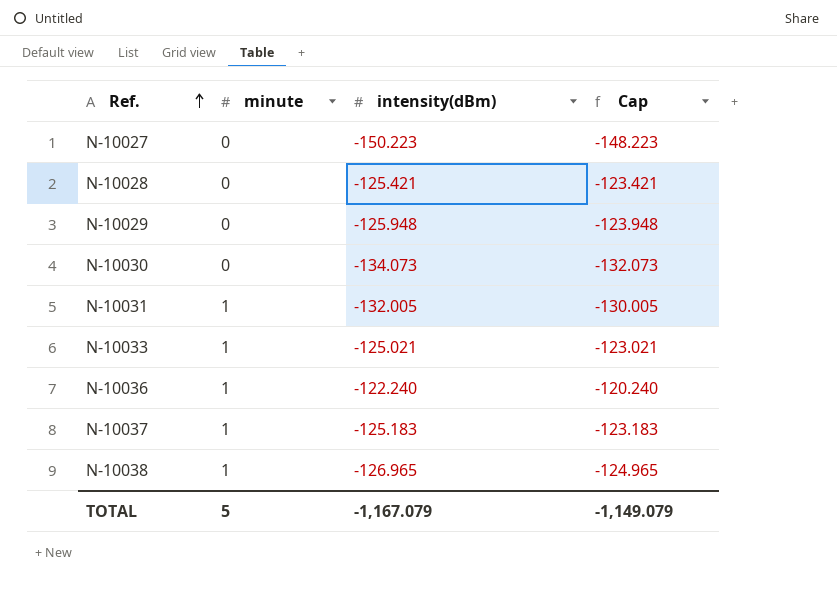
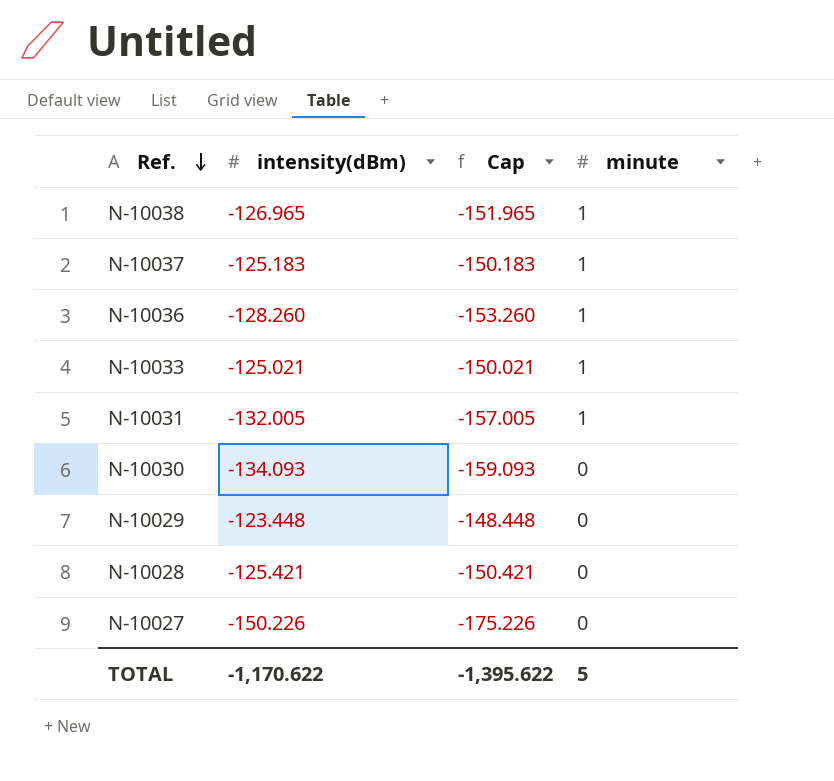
row order: Ref. ascending -> Ref. descending
column Cap | formula: [intensity(dBm)] + 2 -> [intensity(dBm)] - 25
column minute | position: 2 -> 4
N-10036 | intensity(dBm): -122.240 -> -128.260
N-10030 | intensity(dBm): -134.073 -> -134.093
N-10029 | intensity(dBm): -125.948 -> -123.448
N-10027 | intensity(dBm): -150.223 -> -150.226
TOTAL | intensity(dBm): -1,167.079 -> -1,170.622
TOTAL | Cap: -1,149.079 -> -1,395.622

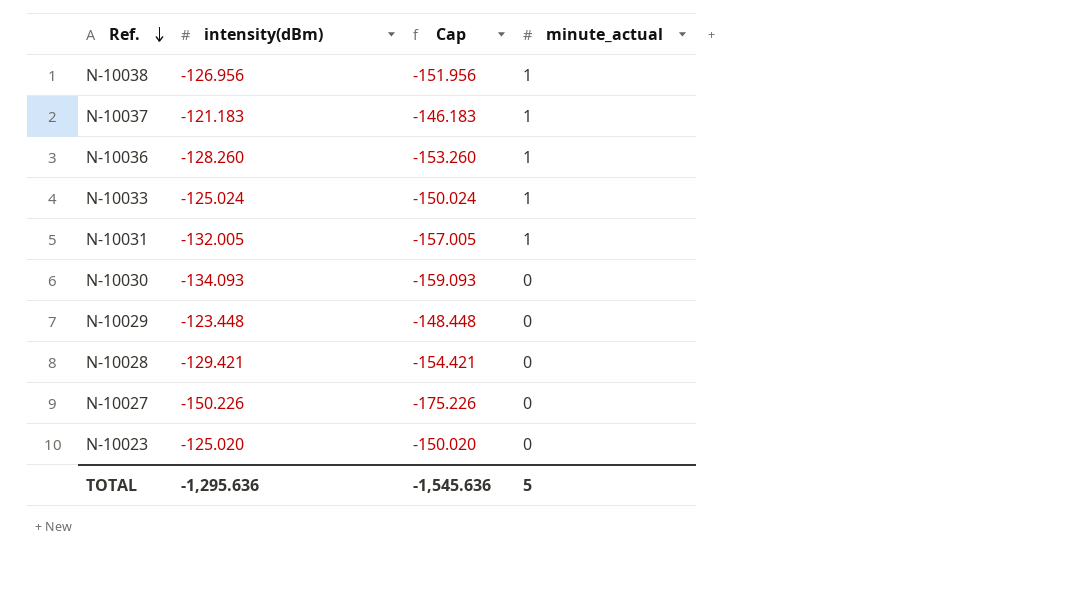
column name: minute -> minute_actual
N-10038 | intensity(dBm): -126.965 -> -126.956
N-10038 | Cap: -151.965 -> -151.956
N-10037 | intensity(dBm): -125.183 -> -121.183
N-10037 | Cap: -150.183 -> -146.183
N-10033 | intensity(dBm): -125.021 -> -125.024
N-10033 | Cap: -150.021 -> -150.024
N-10028 | intensity(dBm): -125.421 -> -129.421
N-10028 | Cap: -150.421 -> -154.421
row N-10023: none -> -125.020 | -150.020 | 0
TOTAL | intensity(dBm): -1,170.622 -> -1,295.636
TOTAL | Cap: -1,395.622 -> -1,545.636

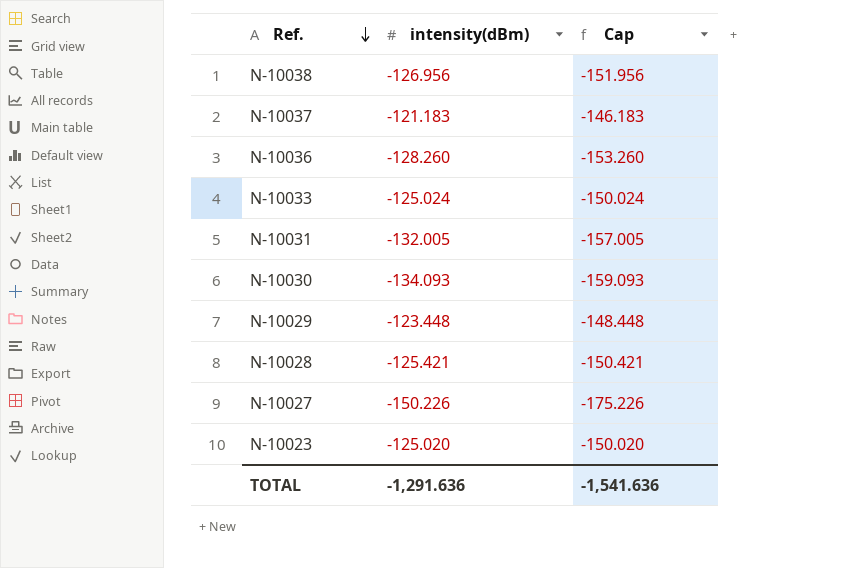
column minute_actual | position: 4 -> none
N-10028 | intensity(dBm): -129.421 -> -125.421
N-10028 | Cap: -154.421 -> -150.421
TOTAL | intensity(dBm): -1,295.636 -> -1,291.636
TOTAL | Cap: -1,545.636 -> -1,541.636

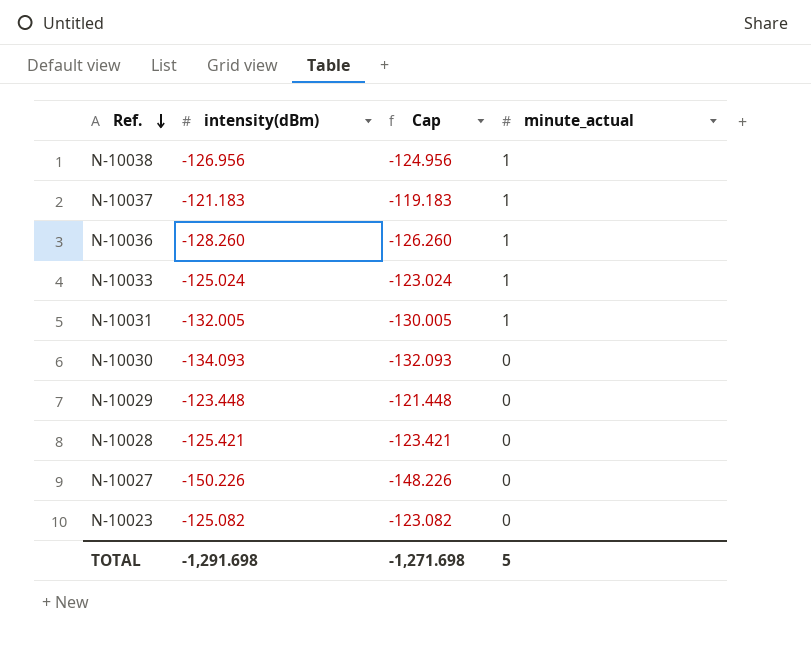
column Cap | formula: [intensity(dBm)] - 25 -> [intensity(dBm)] + 2
column minute_actual | position: none -> 4
N-10023 | intensity(dBm): -125.020 -> -125.082
TOTAL | intensity(dBm): -1,291.636 -> -1,291.698
TOTAL | Cap: -1,541.636 -> -1,271.698

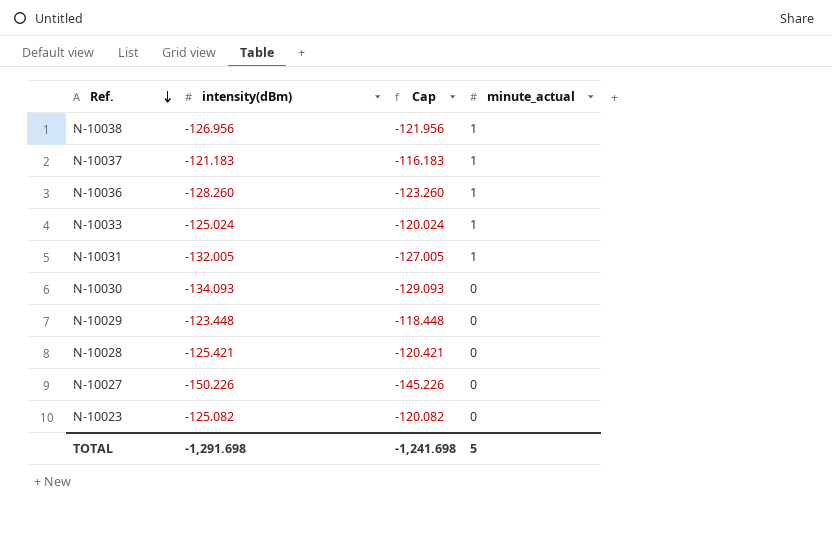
column Cap | formula: [intensity(dBm)] + 2 -> [intensity(dBm)] + 5
TOTAL | Cap: -1,271.698 -> -1,241.698

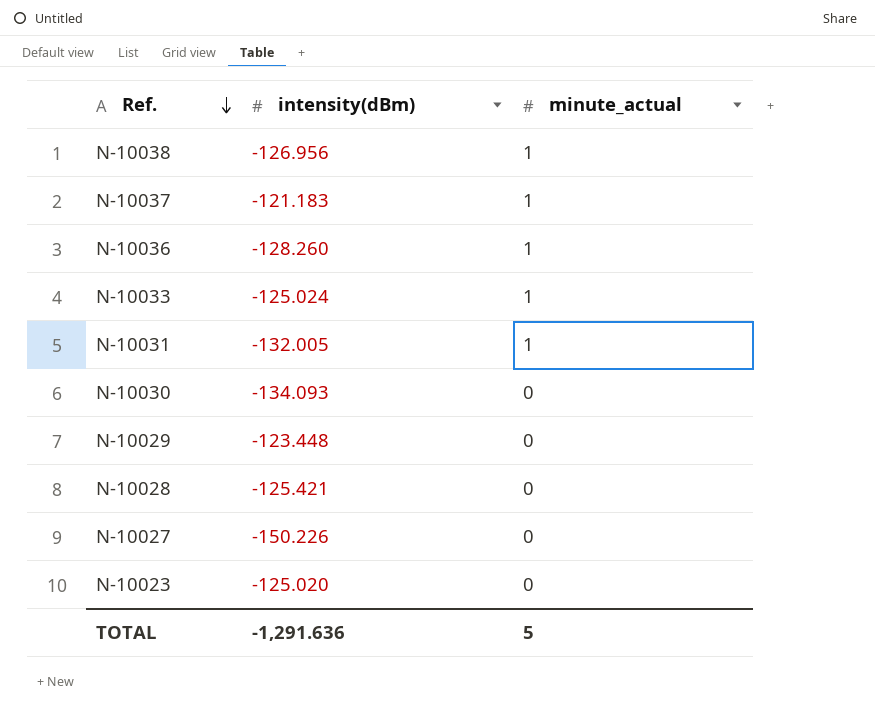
column Cap | formula: [intensity(dBm)] + 5 -> none
N-10023 | intensity(dBm): -125.082 -> -125.020
TOTAL | intensity(dBm): -1,291.698 -> -1,291.636

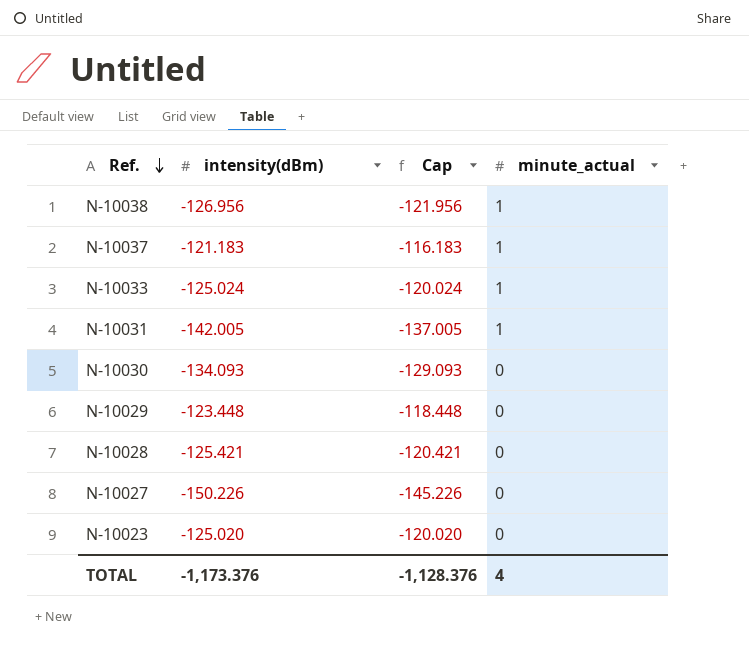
column Cap | formula: none -> [intensity(dBm)] + 5
row N-10036: -128.260 | 1 -> none
N-10031 | intensity(dBm): -132.005 -> -142.005
TOTAL | intensity(dBm): -1,291.636 -> -1,173.376
TOTAL | minute_actual: 5 -> 4

